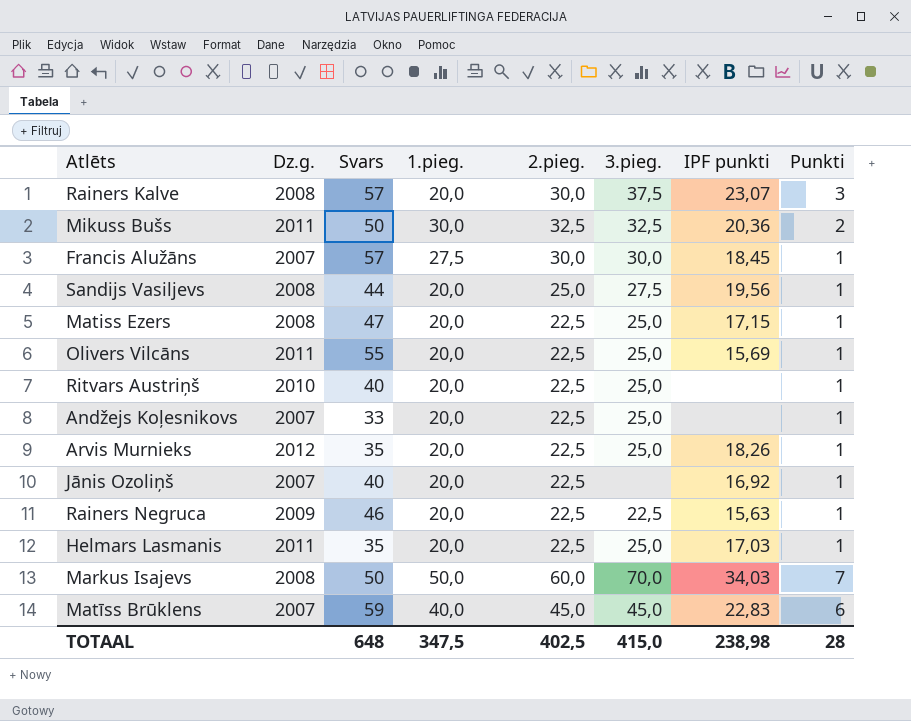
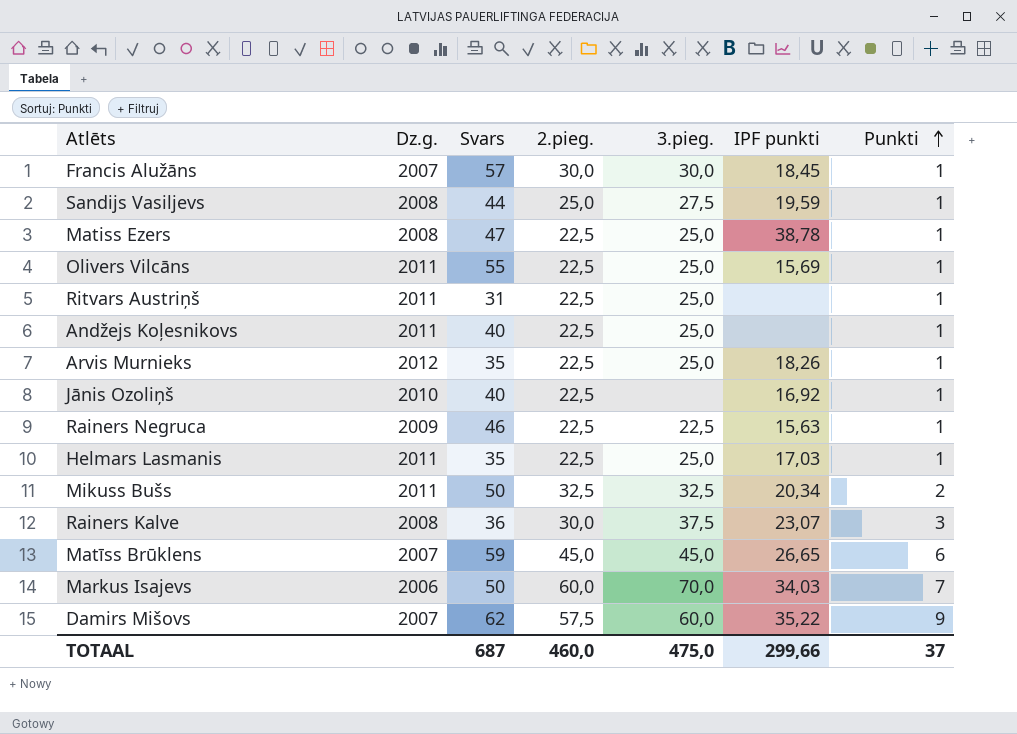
row order: none -> Punkti ascending
column 1.pieg. | position: 4 -> none
Sandijs Vasiljevs | IPF punkti: 19,56 -> 19,59
Matiss Ezers | IPF punkti: 17,15 -> 38,78
Ritvars Austriņš | Dz.g.: 2010 -> 2011
Ritvars Austriņš | Svars: 40 -> 31
Andžejs Koļesnikovs | Dz.g.: 2007 -> 2011
Andžejs Koļesnikovs | Svars: 33 -> 40
Jānis Ozoliņš | Dz.g.: 2007 -> 2010
Mikuss Bušs | IPF punkti: 20,36 -> 20,34
Rainers Kalve | Svars: 57 -> 36
Matīss Brūklens | IPF punkti: 22,83 -> 26,65
Markus Isajevs | Dz.g.: 2008 -> 2006
row Damirs Mišovs: none -> 2007 | 62 | 57,5 | 60,0 | 35,22 | 9
TOTAAL | Svars: 648 -> 687
TOTAAL | 2.pieg.: 402,5 -> 460,0
TOTAAL | 3.pieg.: 415,0 -> 475,0
TOTAAL | IPF punkti: 238,98 -> 299,66
TOTAAL | Punkti: 28 -> 37

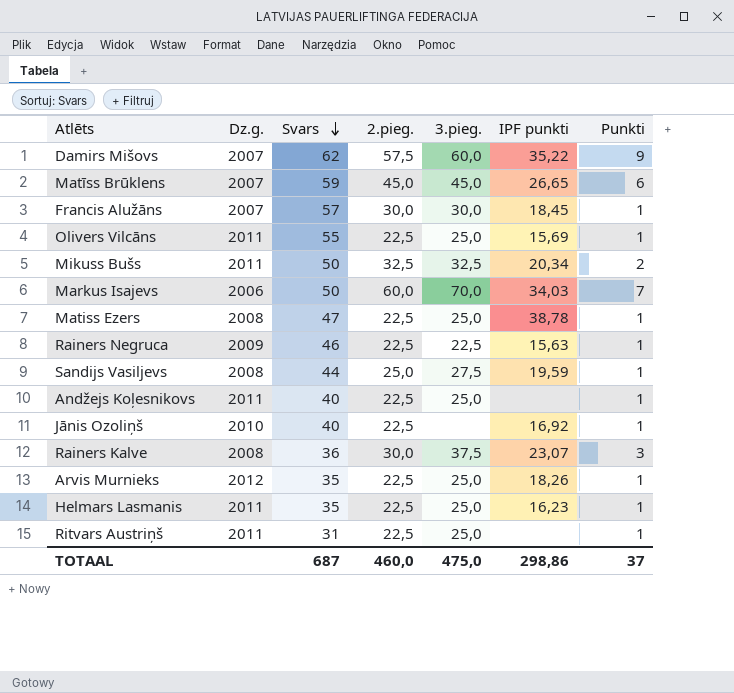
row order: Punkti ascending -> Svars descending
Helmars Lasmanis | IPF punkti: 17,03 -> 16,23
TOTAAL | IPF punkti: 299,66 -> 298,86

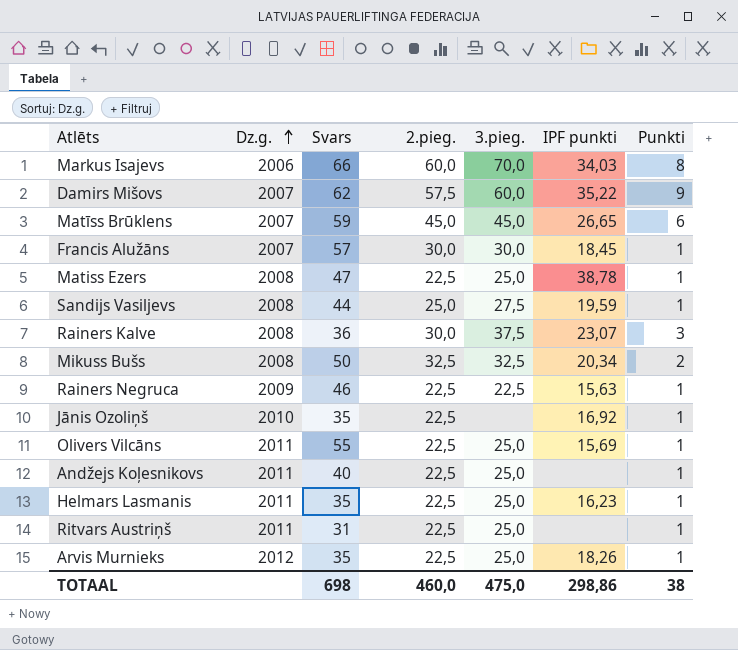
row order: Svars descending -> Dz.g. ascending
Markus Isajevs | Svars: 50 -> 66
Markus Isajevs | Punkti: 7 -> 8
Mikuss Bušs | Dz.g.: 2011 -> 2008
Jānis Ozoliņš | Svars: 40 -> 35
TOTAAL | Svars: 687 -> 698
TOTAAL | Punkti: 37 -> 38

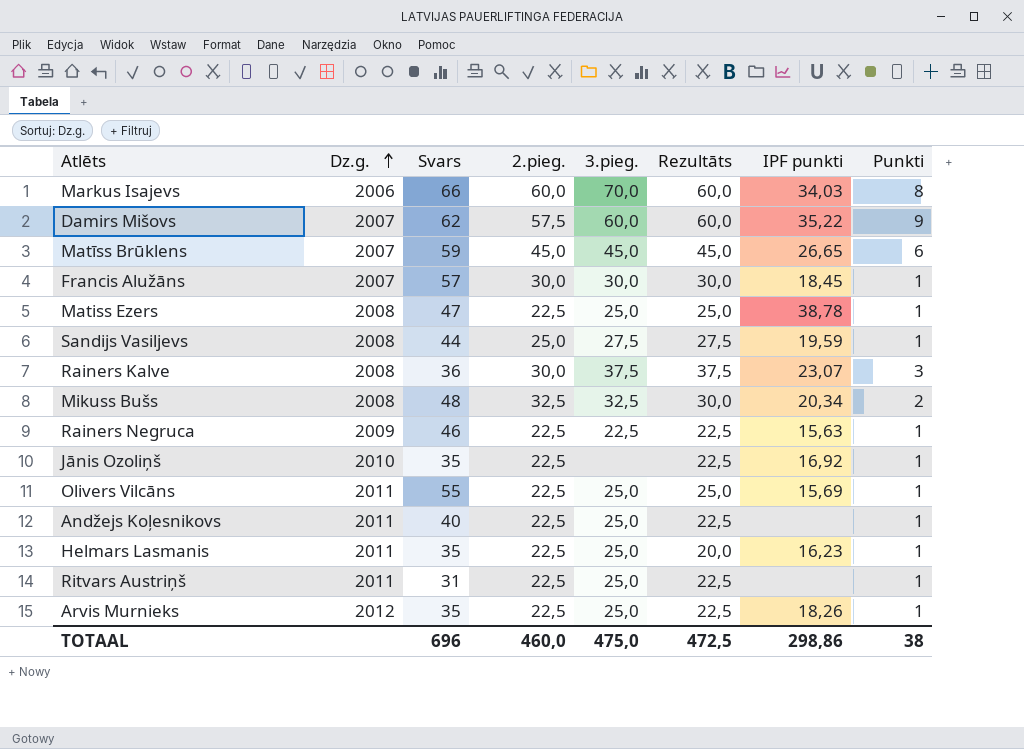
column Rezultāts | position: none -> 6
Mikuss Bušs | Svars: 50 -> 48
TOTAAL | Svars: 698 -> 696

